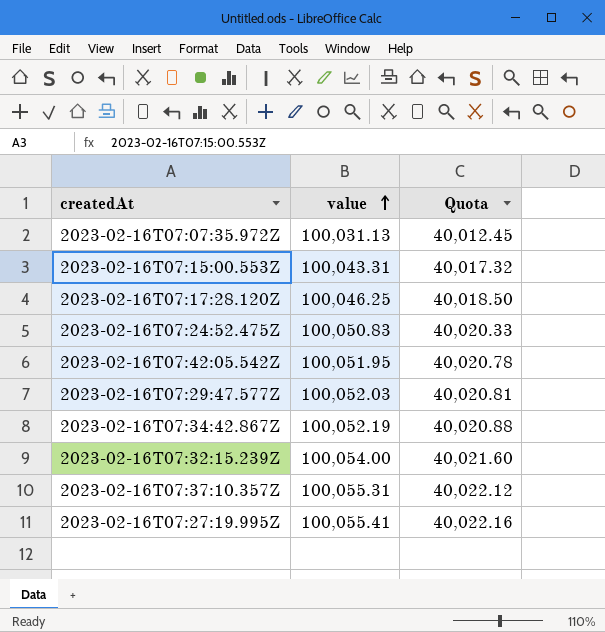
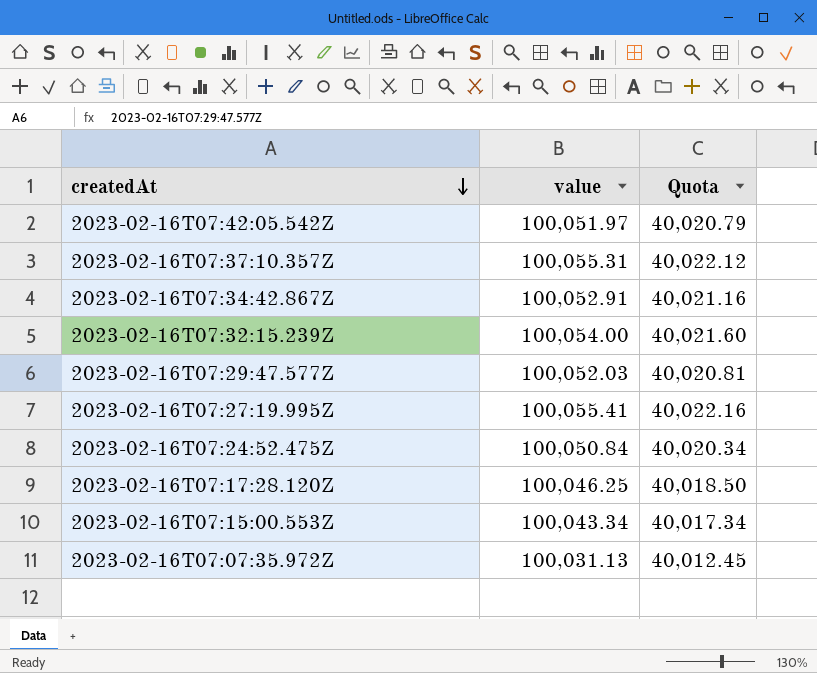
row order: value ascending -> createdAt descending
2023-02-16T07:42:05.542Z | value: 100,051.95 -> 100,051.97
2023-02-16T07:42:05.542Z | Quota: 40,020.78 -> 40,020.79
2023-02-16T07:34:42.867Z | value: 100,052.19 -> 100,052.91
2023-02-16T07:34:42.867Z | Quota: 40,020.88 -> 40,021.16
2023-02-16T07:24:52.475Z | value: 100,050.83 -> 100,050.84
2023-02-16T07:24:52.475Z | Quota: 40,020.33 -> 40,020.34
2023-02-16T07:15:00.553Z | value: 100,043.31 -> 100,043.34
2023-02-16T07:15:00.553Z | Quota: 40,017.32 -> 40,017.34

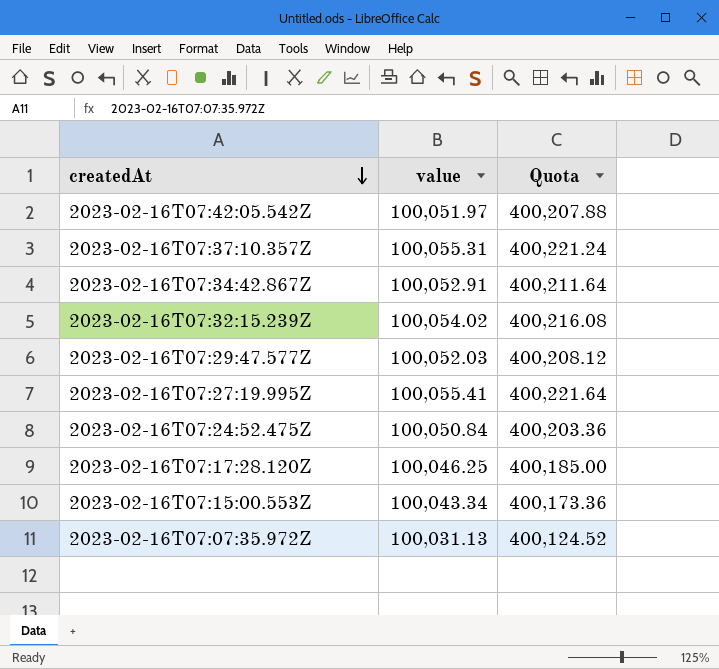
column Quota | formula: [value] * 0.4 -> [value] * 4
2023-02-16T07:32:15.239Z | value: 100,054.00 -> 100,054.02

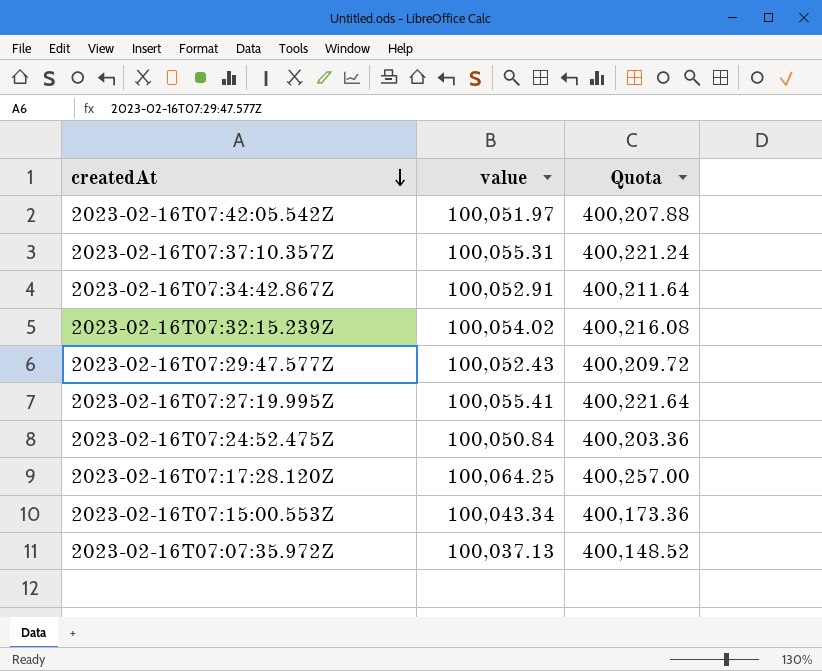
2023-02-16T07:29:47.577Z | value: 100,052.03 -> 100,052.43
2023-02-16T07:29:47.577Z | Quota: 400,208.12 -> 400,209.72
2023-02-16T07:17:28.120Z | value: 100,046.25 -> 100,064.25
2023-02-16T07:17:28.120Z | Quota: 400,185.00 -> 400,257.00
2023-02-16T07:07:35.972Z | value: 100,031.13 -> 100,037.13
2023-02-16T07:07:35.972Z | Quota: 400,124.52 -> 400,148.52

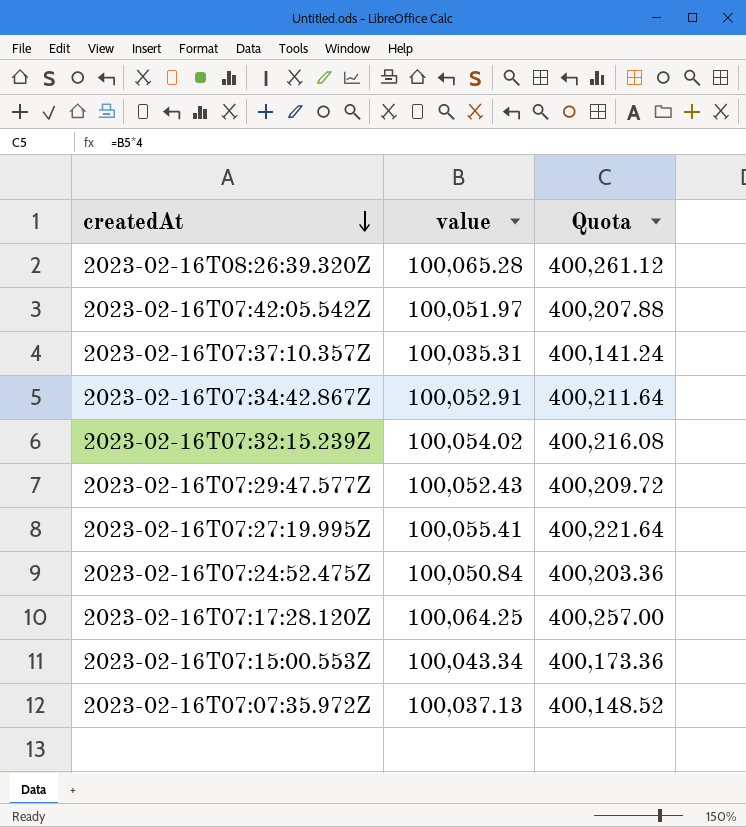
row 2023-02-16T08:26:39.320Z: none -> 100,065.28 | 400,261.12
2023-02-16T07:37:10.357Z | value: 100,055.31 -> 100,035.31
2023-02-16T07:37:10.357Z | Quota: 400,221.24 -> 400,141.24

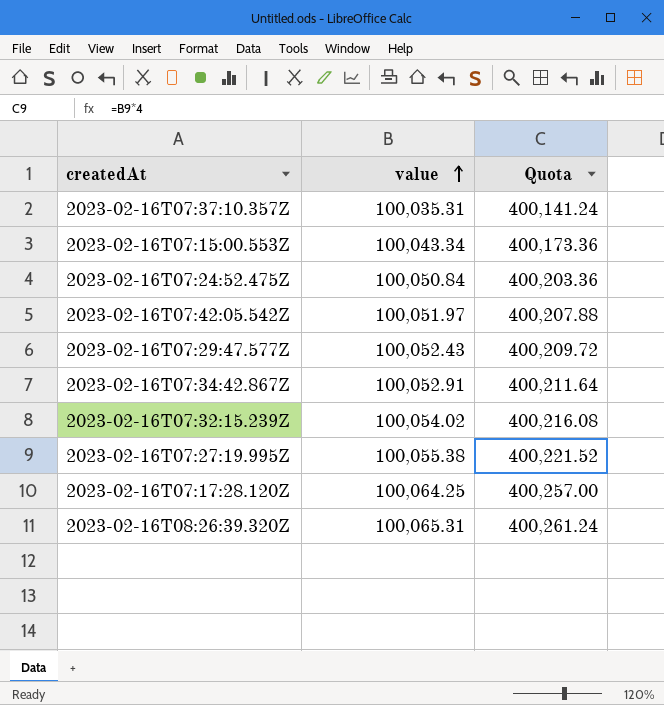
row order: createdAt descending -> value ascending
row 2023-02-16T07:07:35.972Z: 100,037.13 | 400,148.52 -> none
2023-02-16T07:27:19.995Z | value: 100,055.41 -> 100,055.38
2023-02-16T07:27:19.995Z | Quota: 400,221.64 -> 400,221.52
2023-02-16T08:26:39.320Z | value: 100,065.28 -> 100,065.31
2023-02-16T08:26:39.320Z | Quota: 400,261.12 -> 400,261.24

